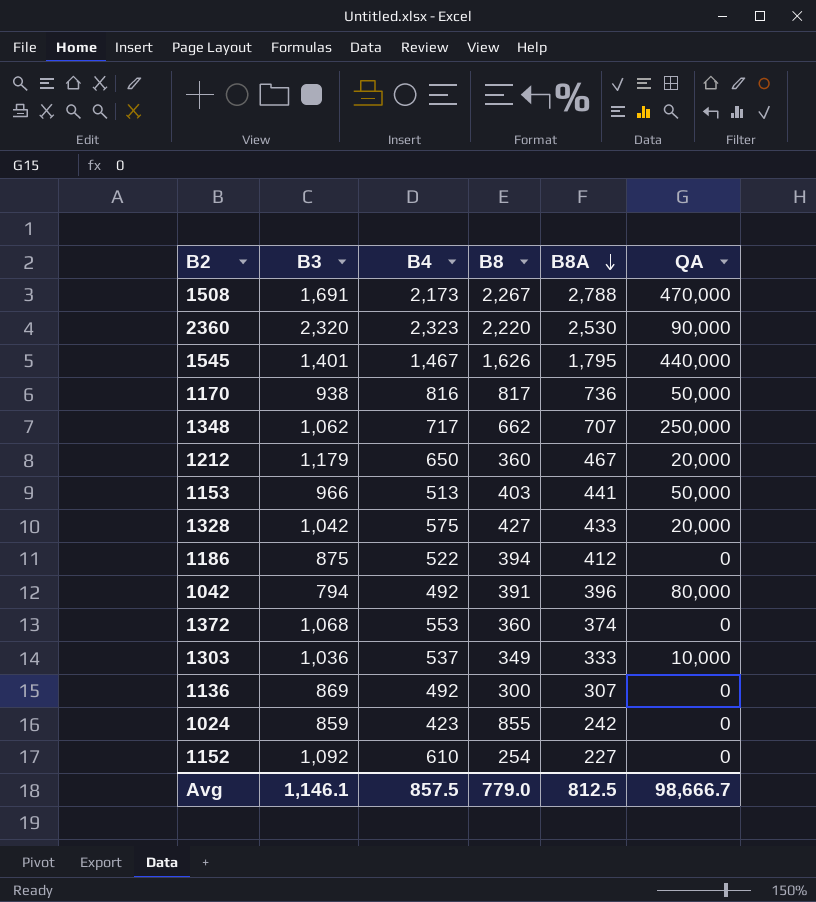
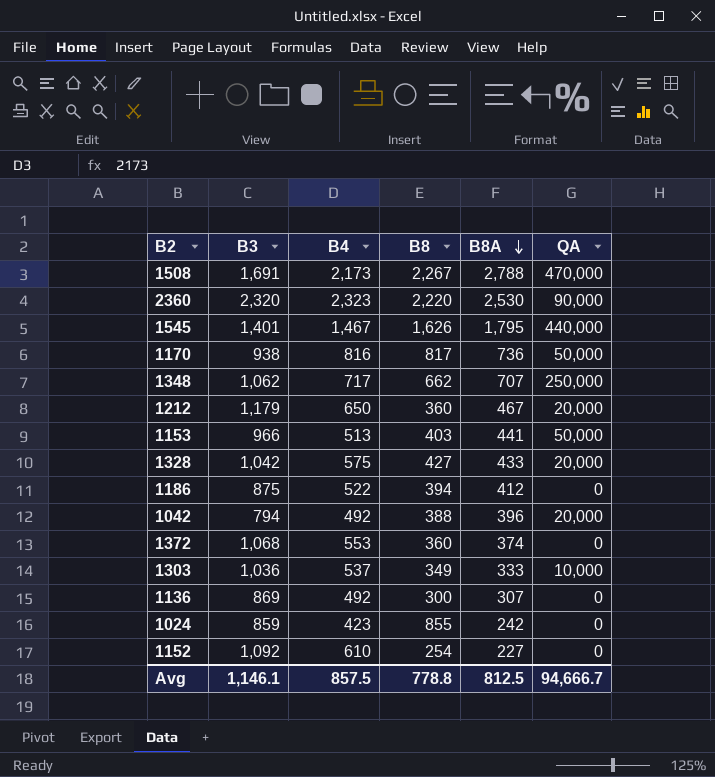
1042 | B8: 391 -> 388
1042 | QA: 80,000 -> 20,000
Avg | B8: 779.0 -> 778.8
Avg | QA: 98,666.7 -> 94,666.7

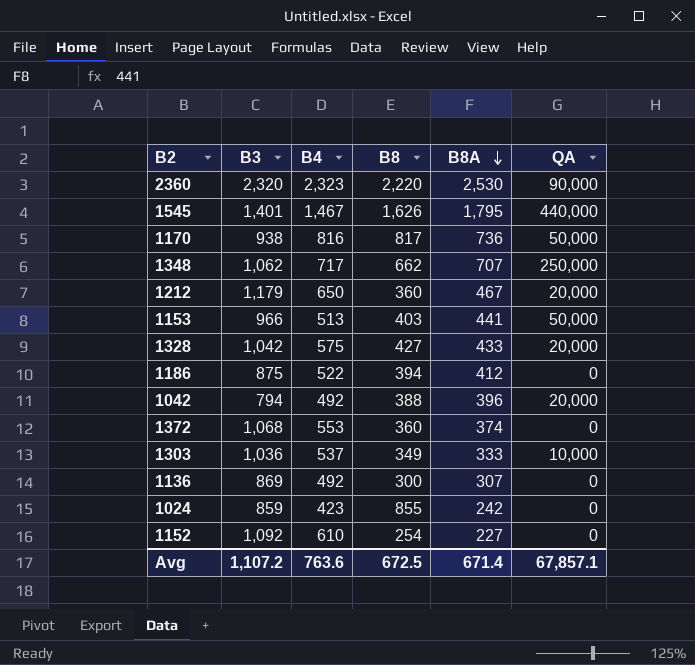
row 1508: 1,691 | 2,173 | 2,267 | 2,788 | 470,000 -> none
Avg | B3: 1,146.1 -> 1,107.2
Avg | B4: 857.5 -> 763.6
Avg | B8: 778.8 -> 672.5
Avg | B8A: 812.5 -> 671.4
Avg | QA: 94,666.7 -> 67,857.1

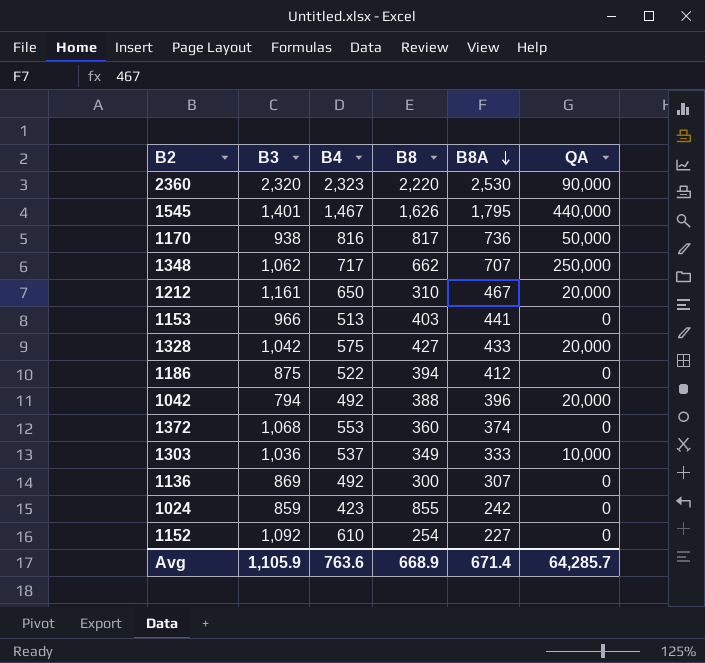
1212 | B3: 1,179 -> 1,161
1212 | B8: 360 -> 310
1153 | QA: 50,000 -> 0
Avg | B3: 1,107.2 -> 1,105.9
Avg | B8: 672.5 -> 668.9
Avg | QA: 67,857.1 -> 64,285.7

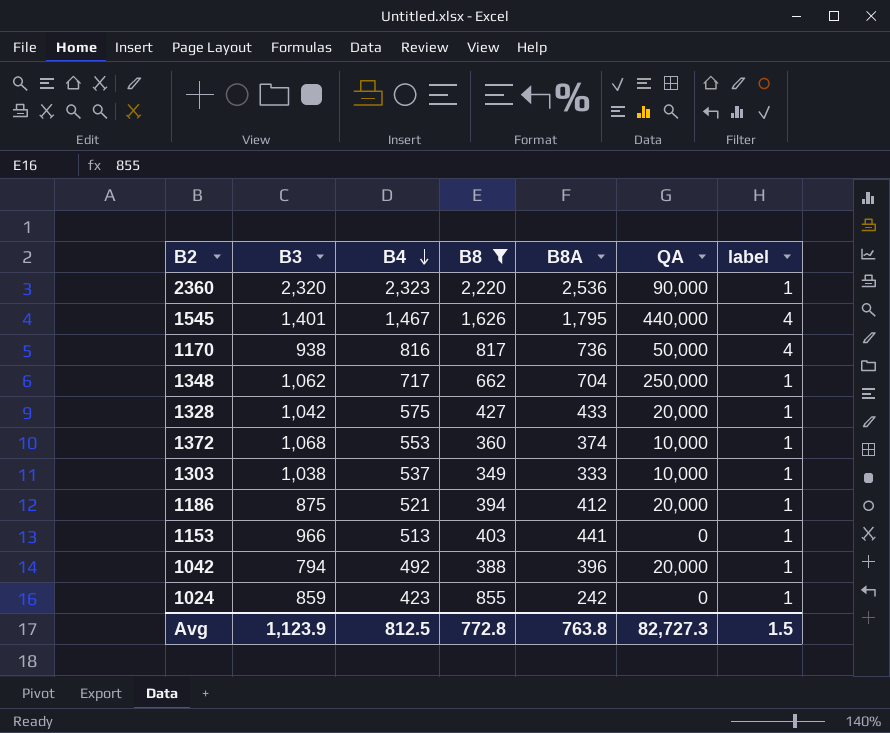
filter: none -> B8 >= 349
row order: B8A descending -> B4 descending
column label | position: none -> 7
2360 | B8A: 2,530 -> 2,536
1348 | B8A: 707 -> 704
1372 | QA: 0 -> 10,000
1303 | B3: 1,036 -> 1,038
1186 | B4: 522 -> 521
1186 | QA: 0 -> 20,000
Avg | B3: 1,105.9 -> 1,123.9
Avg | B4: 763.6 -> 812.5
Avg | B8: 668.9 -> 772.8
Avg | B8A: 671.4 -> 763.8
Avg | QA: 64,285.7 -> 82,727.3

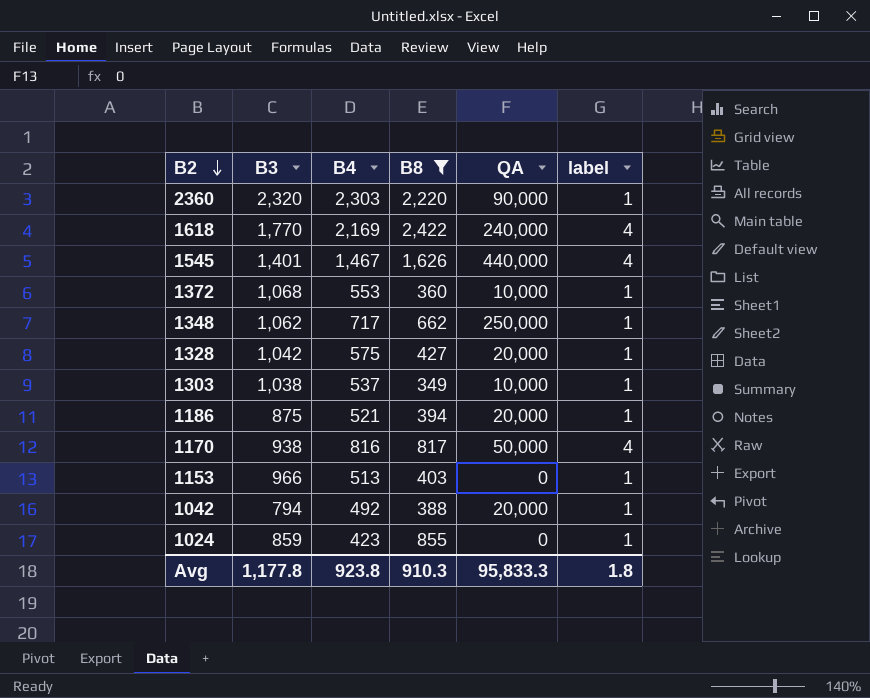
row order: B4 descending -> B2 descending
column B8A | position: 5 -> none
2360 | B4: 2,323 -> 2,303
row 1618: none -> 1,770 | 2,169 | 2,422 | 240,000 | 4
Avg | B3: 1,123.9 -> 1,177.8
Avg | B4: 812.5 -> 923.8
Avg | B8: 772.8 -> 910.3
Avg | QA: 82,727.3 -> 95,833.3
Avg | label: 1.5 -> 1.8

